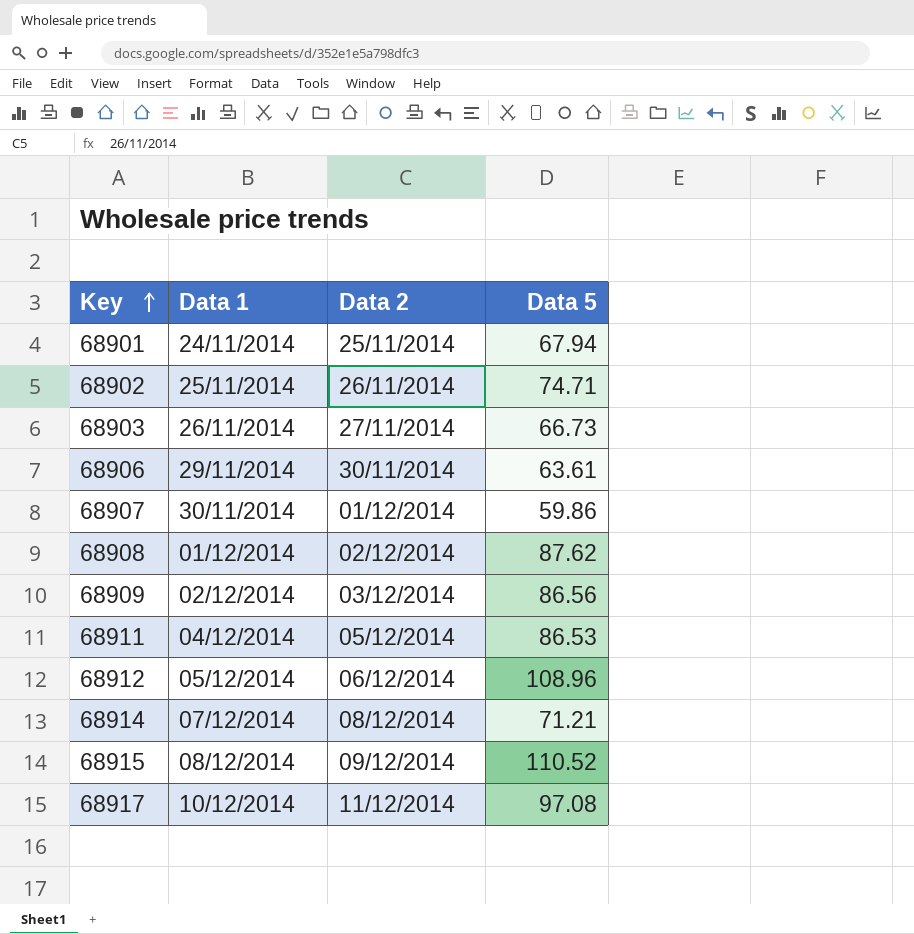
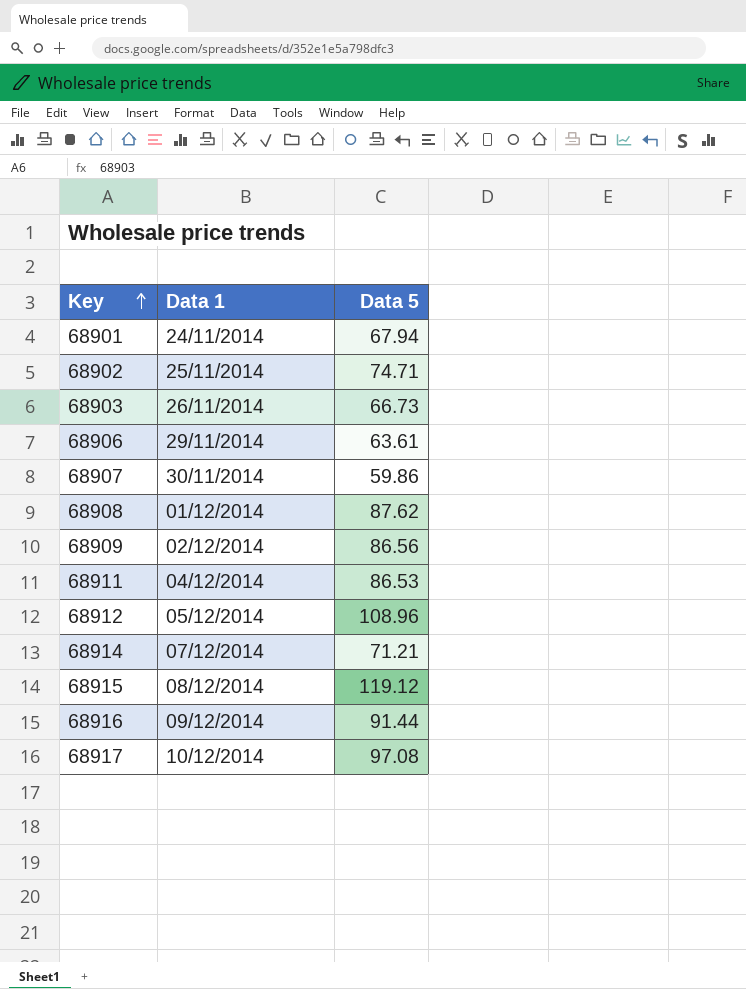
column Data 2 | position: 3 -> none
68915 | Data 5: 110.52 -> 119.12
row 68916: none -> 09/12/2014 | 91.44

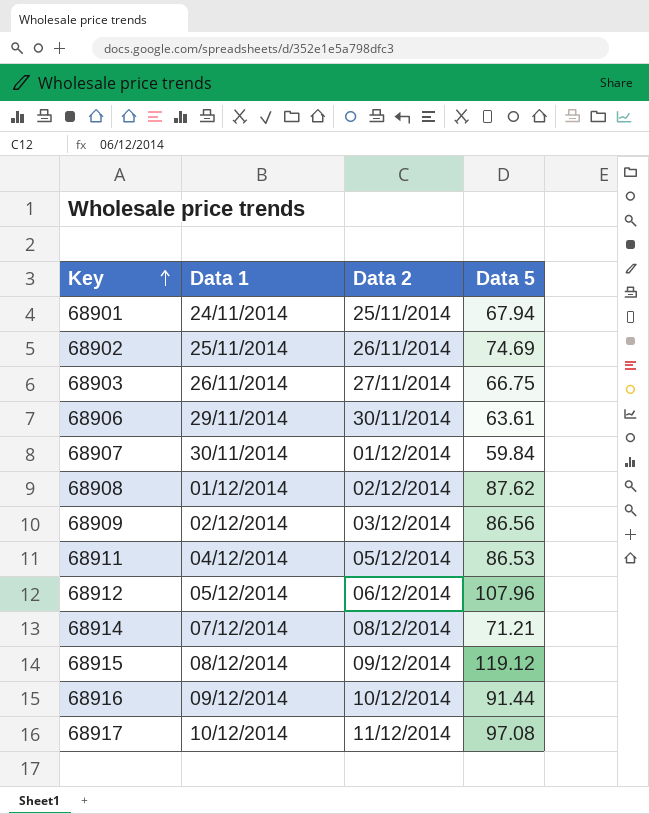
column Data 2 | position: none -> 3
68902 | Data 5: 74.71 -> 74.69
68903 | Data 5: 66.73 -> 66.75
68907 | Data 5: 59.86 -> 59.84
68912 | Data 5: 108.96 -> 107.96

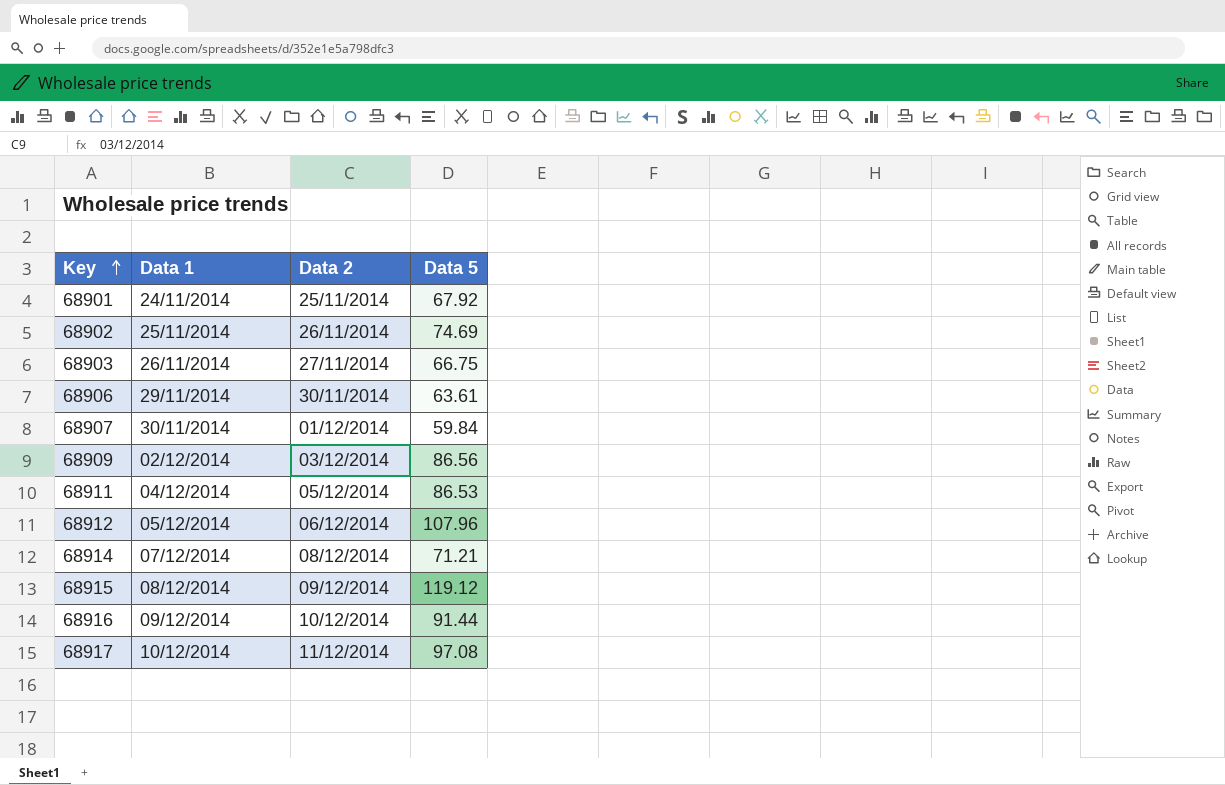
row 68908: 01/12/2014 | 02/12/2014 | 87.62 -> none
68901 | Data 5: 67.94 -> 67.92

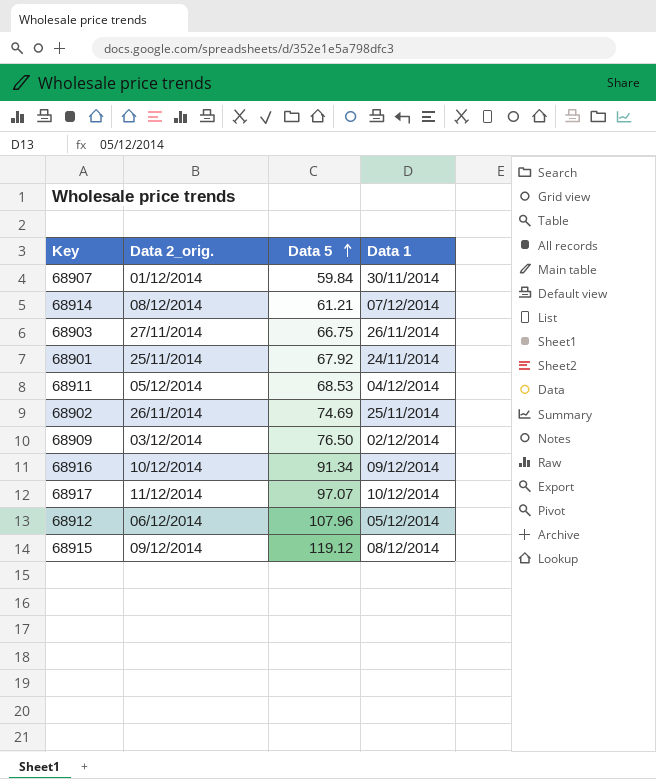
row order: Key ascending -> Data 5 ascending
column name: Data 2 -> Data 2_orig.
column Data 1 | position: 2 -> 4
row 68906: 29/11/2014 | 30/11/2014 | 63.61 -> none
68914 | Data 5: 71.21 -> 61.21
68911 | Data 5: 86.53 -> 68.53
68909 | Data 5: 86.56 -> 76.50
68916 | Data 5: 91.44 -> 91.34
68917 | Data 5: 97.08 -> 97.07

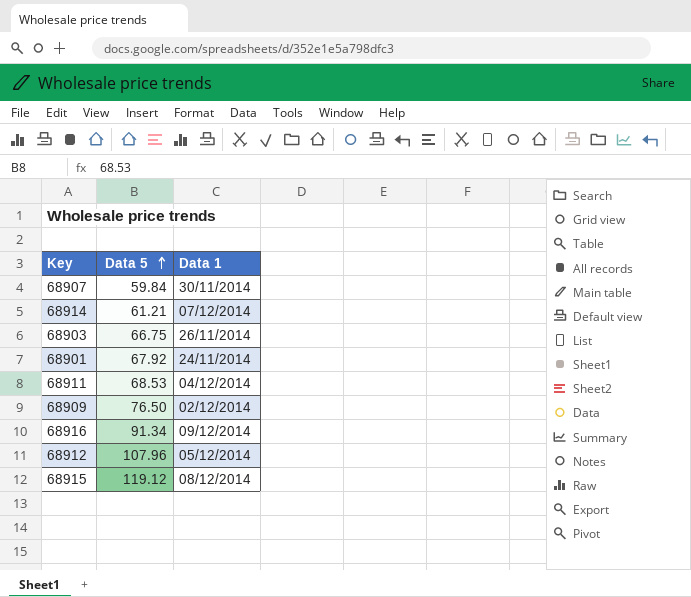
column Data 2_orig. | position: 2 -> none
row 68902: 26/11/2014 | 74.69 | 25/11/2014 -> none
row 68917: 11/12/2014 | 97.07 | 10/12/2014 -> none

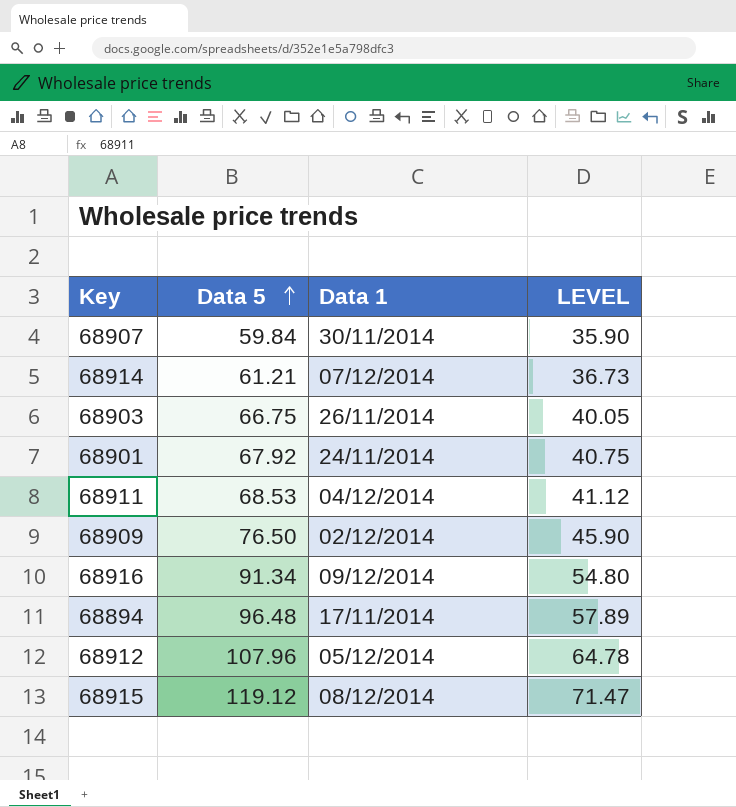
column LEVEL | formula: none -> [Data 5] * 0.6
row 68894: none -> 96.48 | 17/11/2014 | 57.89

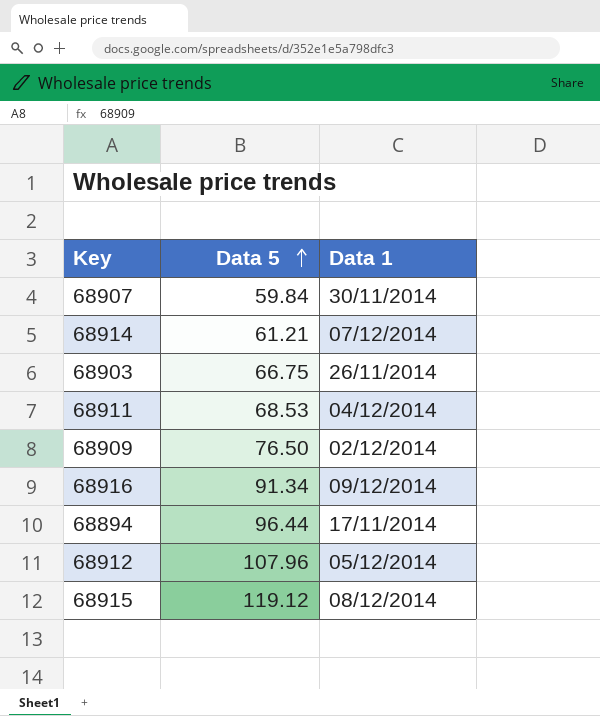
column LEVEL | formula: [Data 5] * 0.6 -> none
row 68901: 67.92 | 24/11/2014 | 40.75 -> none
68894 | Data 5: 96.48 -> 96.44

